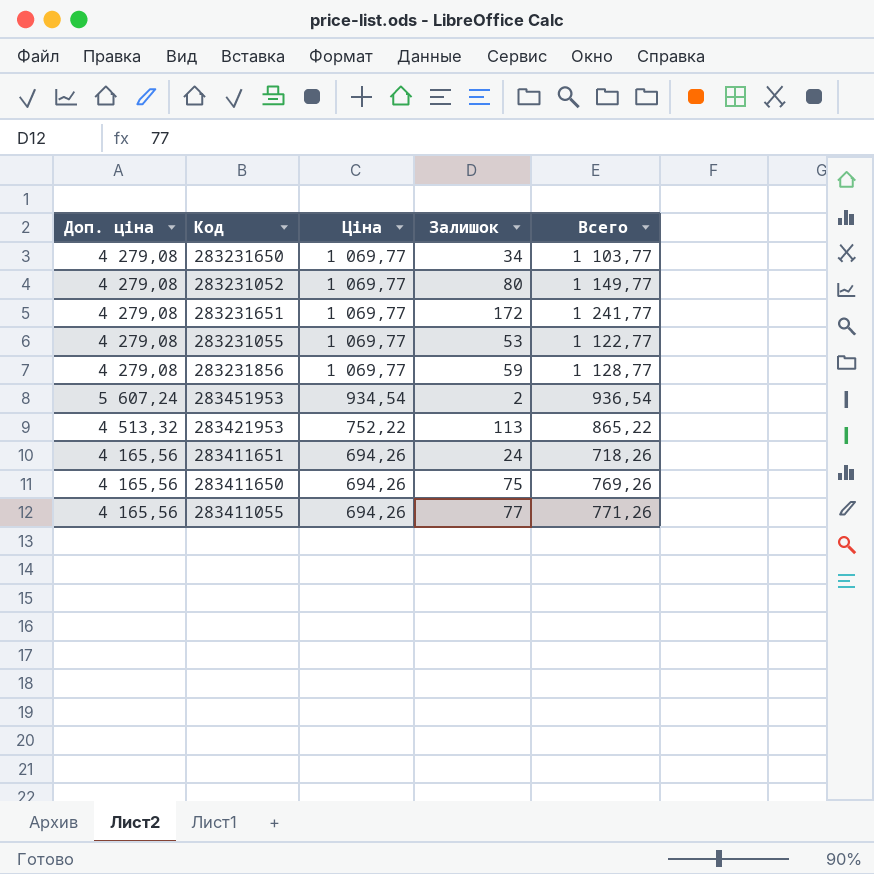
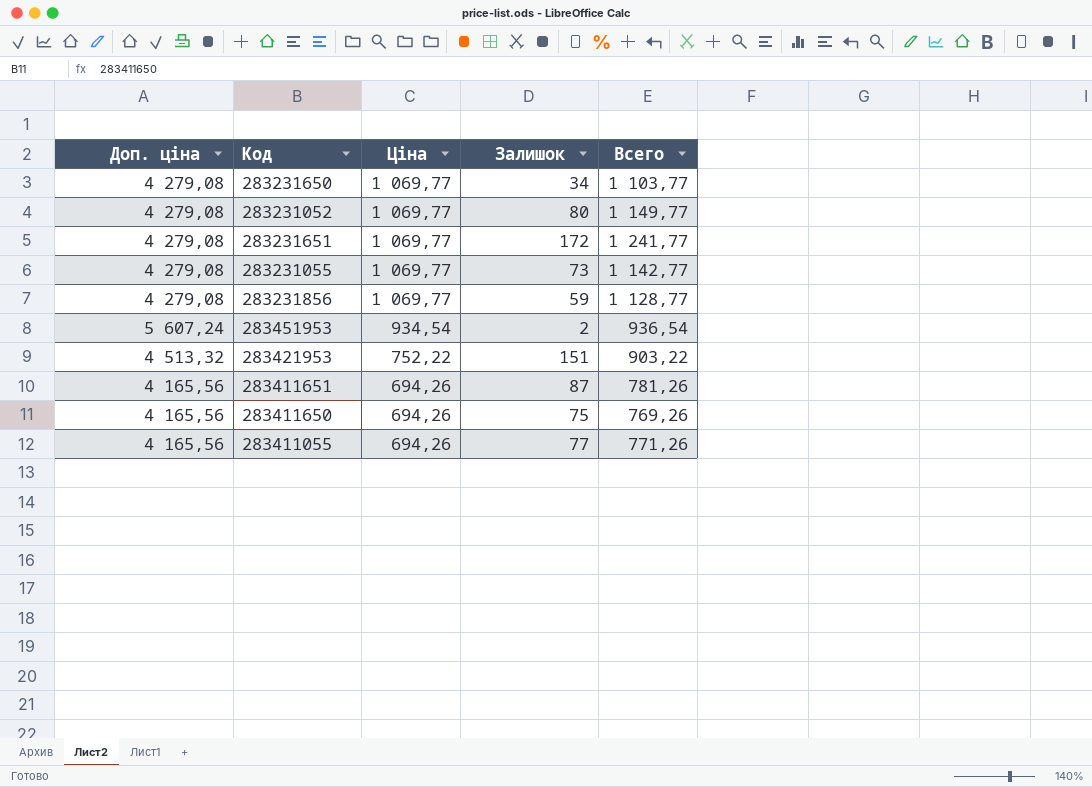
283231055 | Залишок: 53 -> 73
283231055 | Всего: 1 122,77 -> 1 142,77
283421953 | Залишок: 113 -> 151
283421953 | Всего: 865,22 -> 903,22
283411651 | Залишок: 24 -> 87
283411651 | Всего: 718,26 -> 781,26

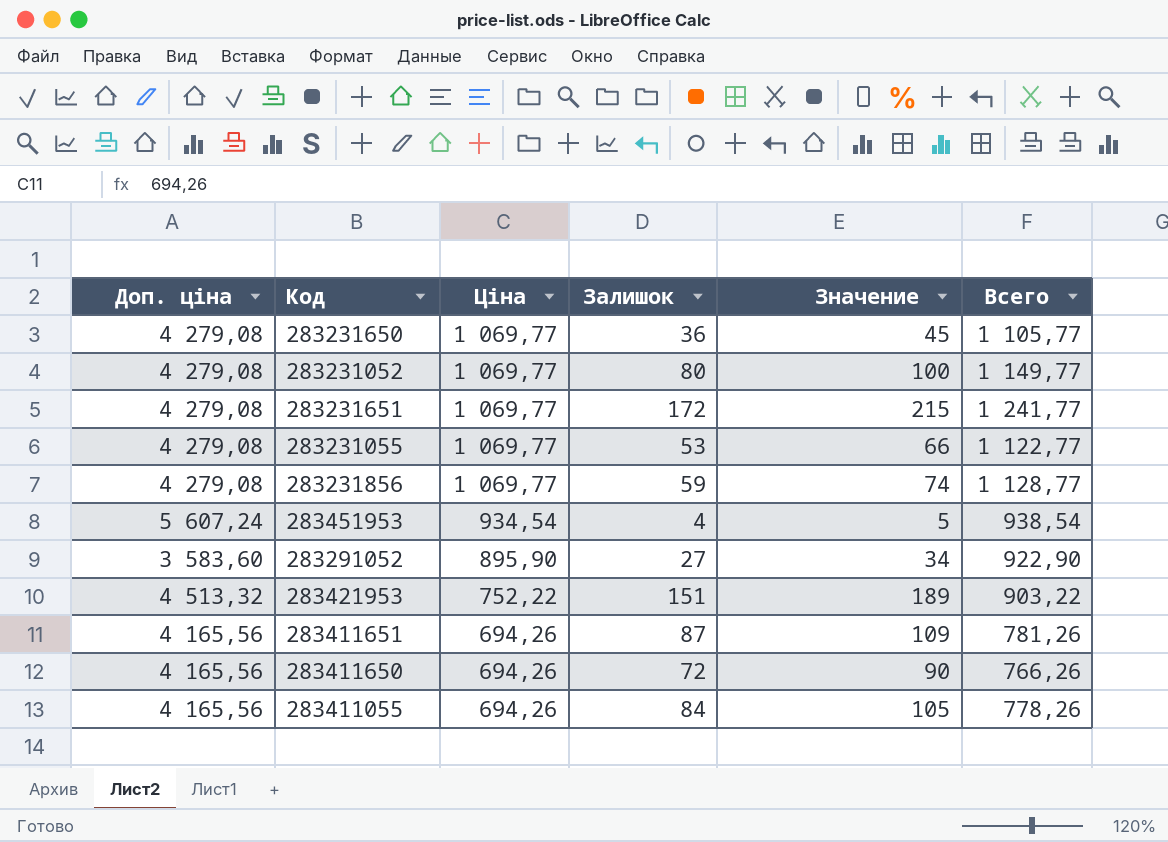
column Значение | formula: none -> [Залишок] * 1,25
283231650 | Залишок: 34 -> 36
283231650 | Всего: 1 103,77 -> 1 105,77
283231055 | Залишок: 73 -> 53
283231055 | Всего: 1 142,77 -> 1 122,77
283451953 | Залишок: 2 -> 4
283451953 | Всего: 936,54 -> 938,54
row 283291052: none -> 3 583,60 | 895,90 | 27 | 34 | 922,90
283411650 | Залишок: 75 -> 72
283411650 | Всего: 769,26 -> 766,26
283411055 | Залишок: 77 -> 84
283411055 | Всего: 771,26 -> 778,26

